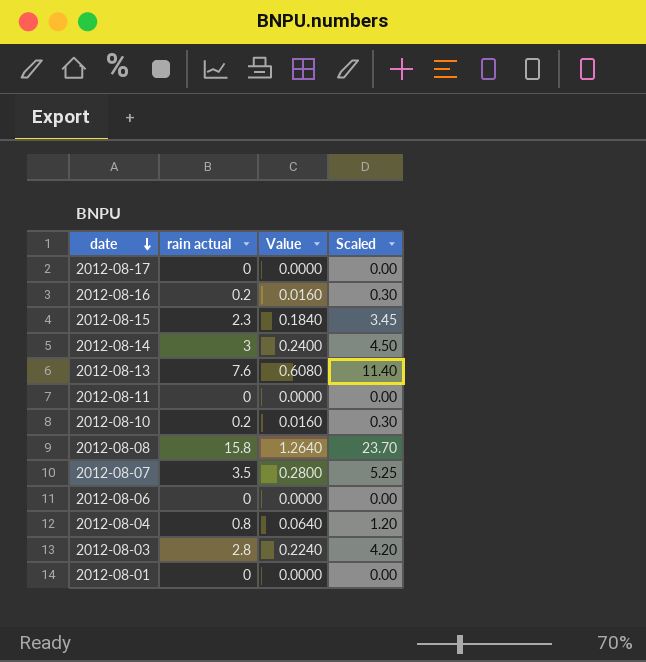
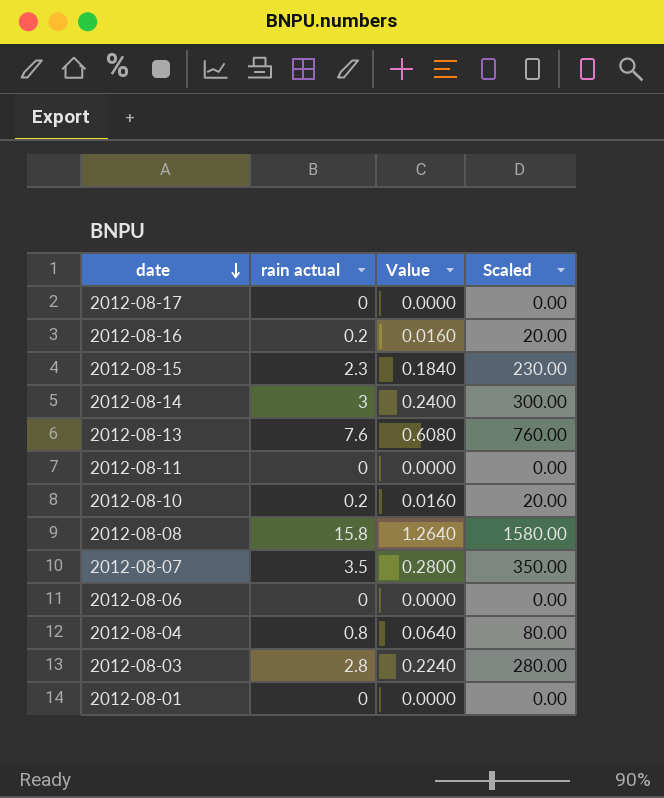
column Scaled | formula: [rain actual] * 1.5 -> [rain actual] * 100

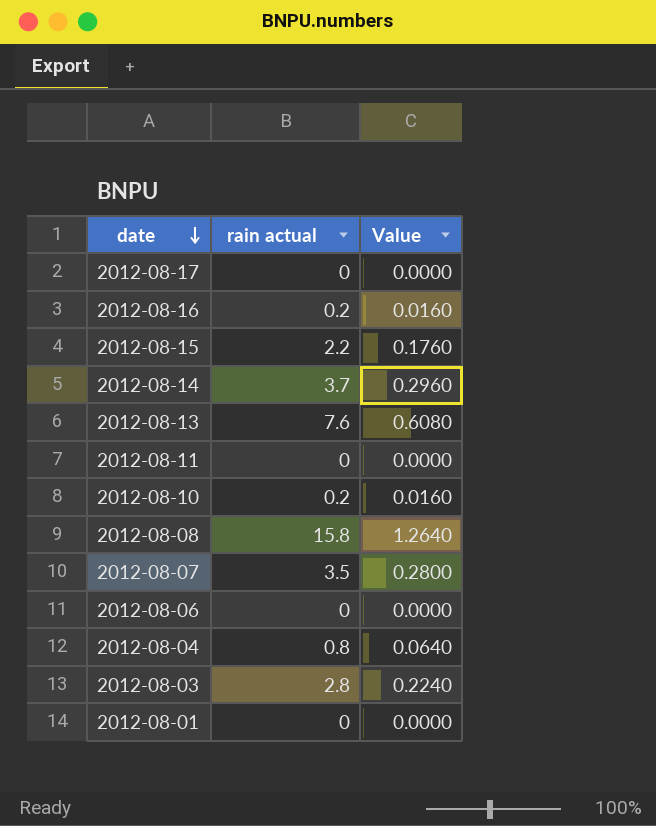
column Scaled | formula: [rain actual] * 100 -> none
2012-08-15 | rain actual: 2.3 -> 2.2
2012-08-15 | Value: 0.1840 -> 0.1760
2012-08-14 | rain actual: 3 -> 3.7
2012-08-14 | Value: 0.2400 -> 0.2960

